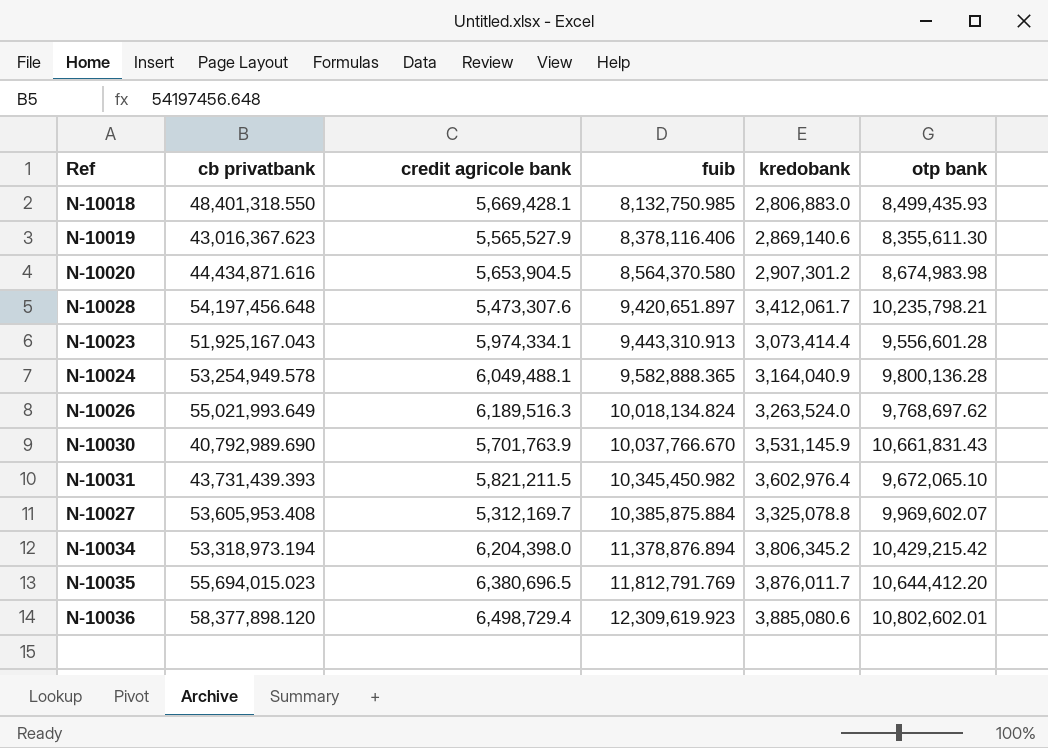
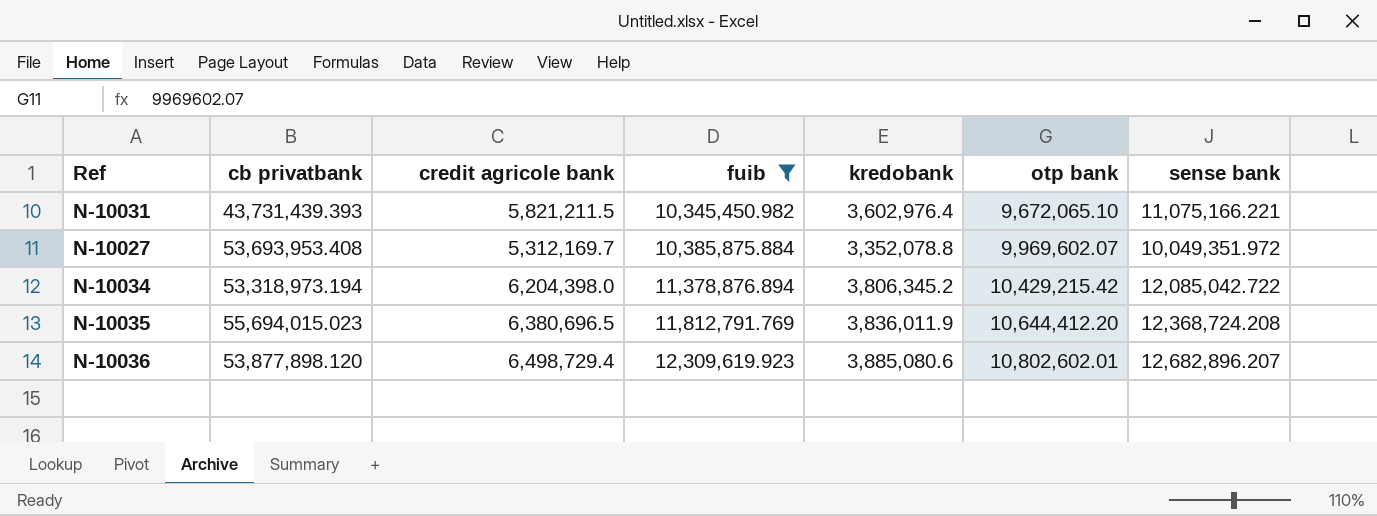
filter: none -> fuib >= 10,345,450.982
column sense bank | position: none -> 7
N-10027 | cb privatbank: 53,605,953.408 -> 53,693,953.408
N-10027 | kredobank: 3,325,078.8 -> 3,352,078.8
N-10035 | kredobank: 3,876,011.7 -> 3,836,011.9
N-10036 | cb privatbank: 58,377,898.120 -> 53,877,898.120

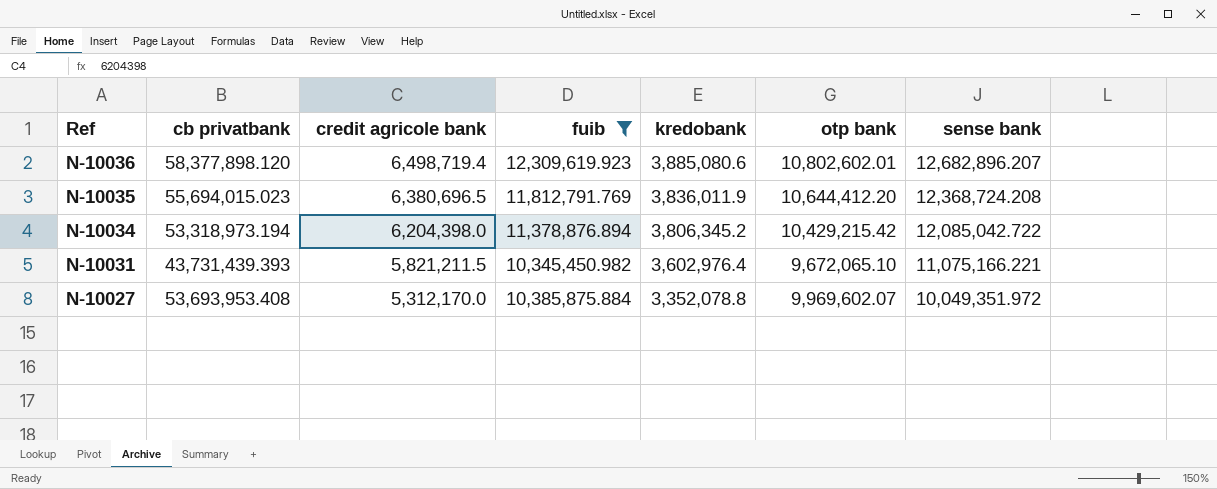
row order: fuib ascending -> Ref descending
N-10036 | cb privatbank: 53,877,898.120 -> 58,377,898.120
N-10036 | credit agricole bank: 6,498,729.4 -> 6,498,719.4
N-10027 | credit agricole bank: 5,312,169.7 -> 5,312,170.0

